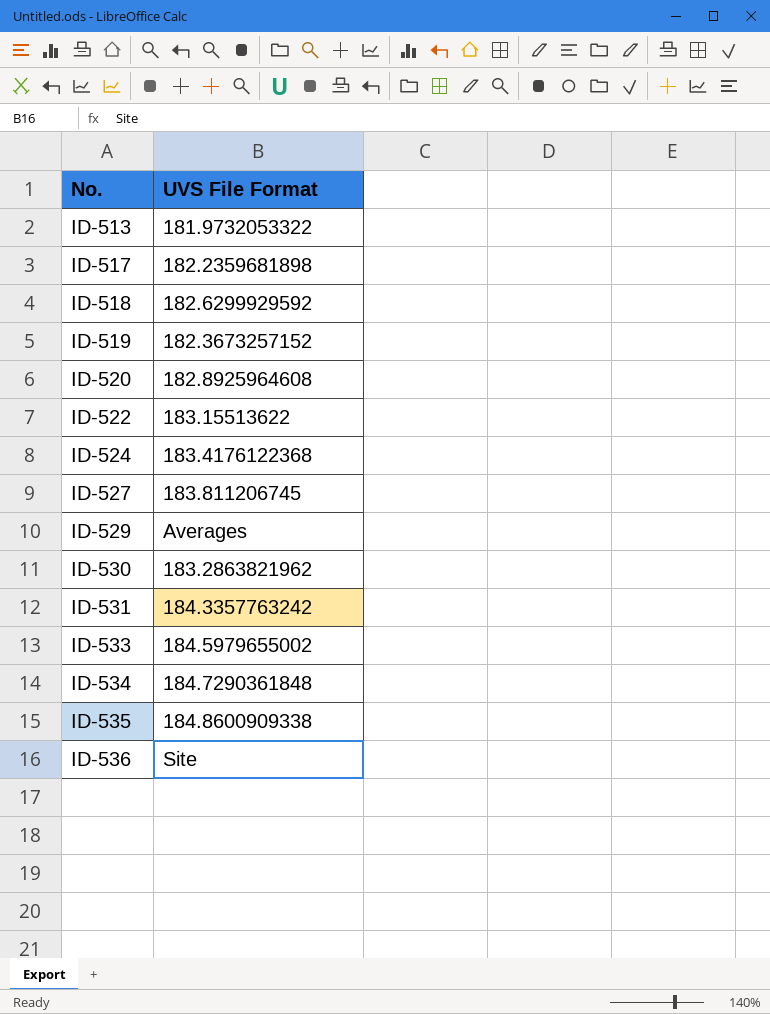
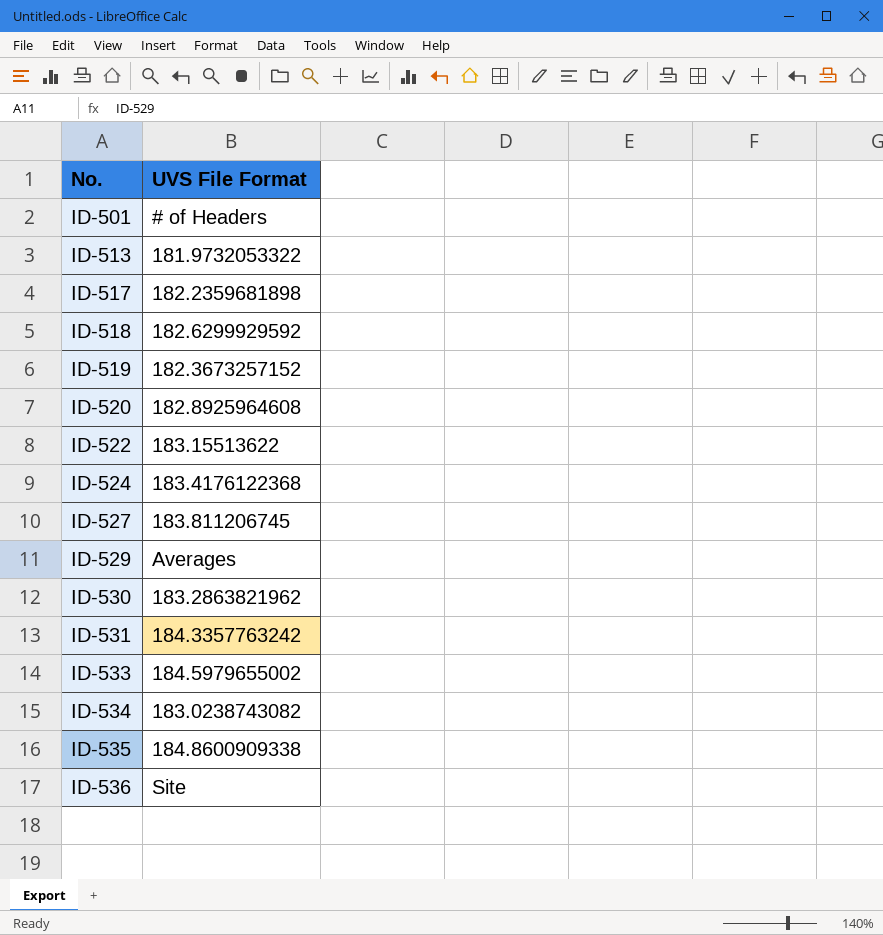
row ID-501: none -> # of Headers
ID-534 | UVS File Format: 184.7290361848 -> 183.0238743082

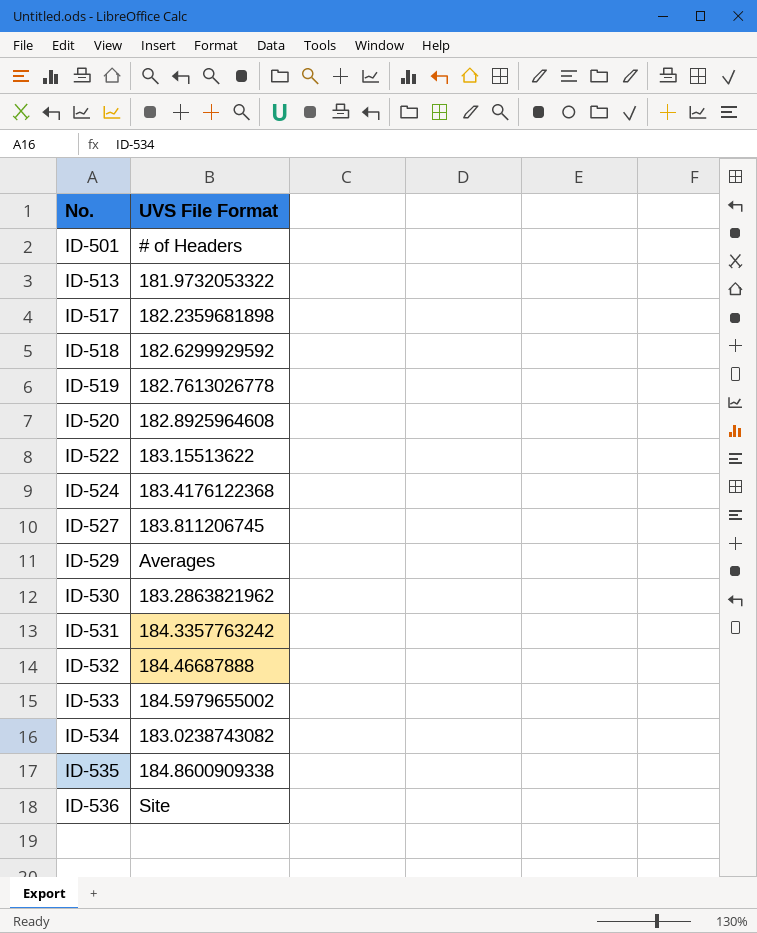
ID-519 | UVS File Format: 182.3673257152 -> 182.7613026778
row ID-532: none -> 184.46687888

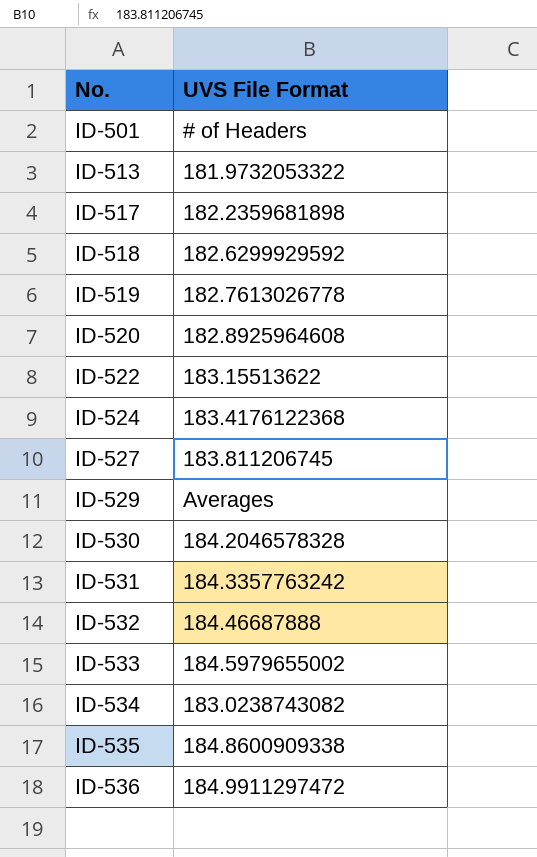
ID-530 | UVS File Format: 183.2863821962 -> 184.2046578328
ID-536 | UVS File Format: Site -> 184.9911297472

